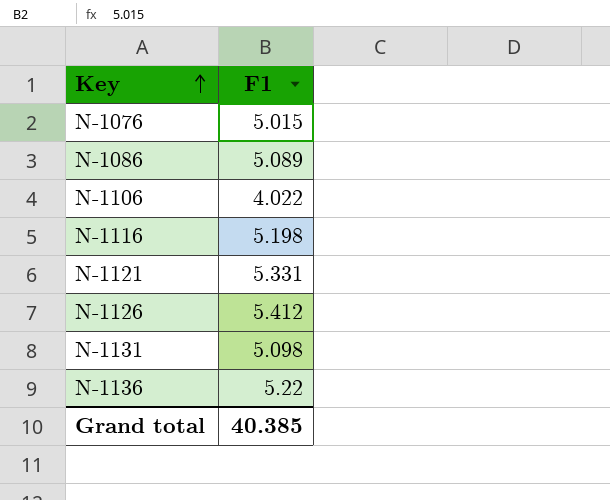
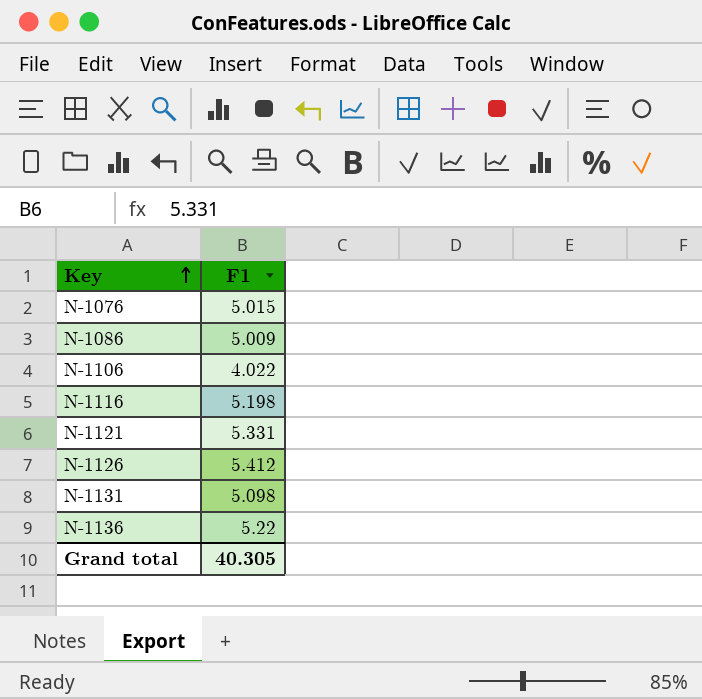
N-1086 | F1: 5.089 -> 5.009
Grand total | F1: 40.385 -> 40.305

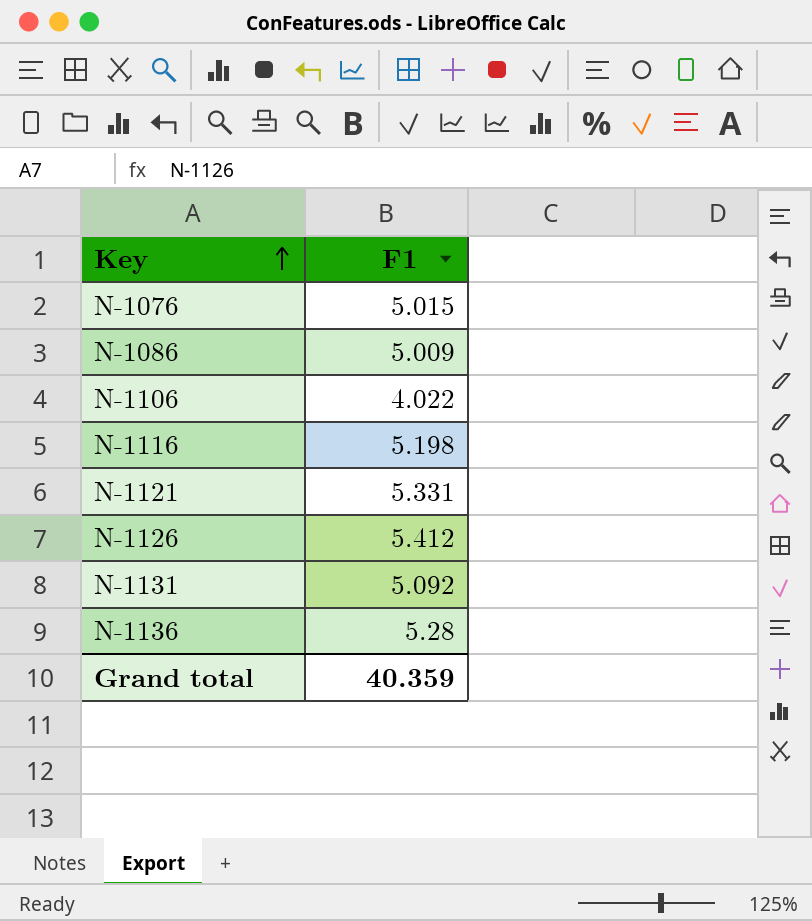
N-1131 | F1: 5.098 -> 5.092
N-1136 | F1: 5.22 -> 5.28
Grand total | F1: 40.305 -> 40.359

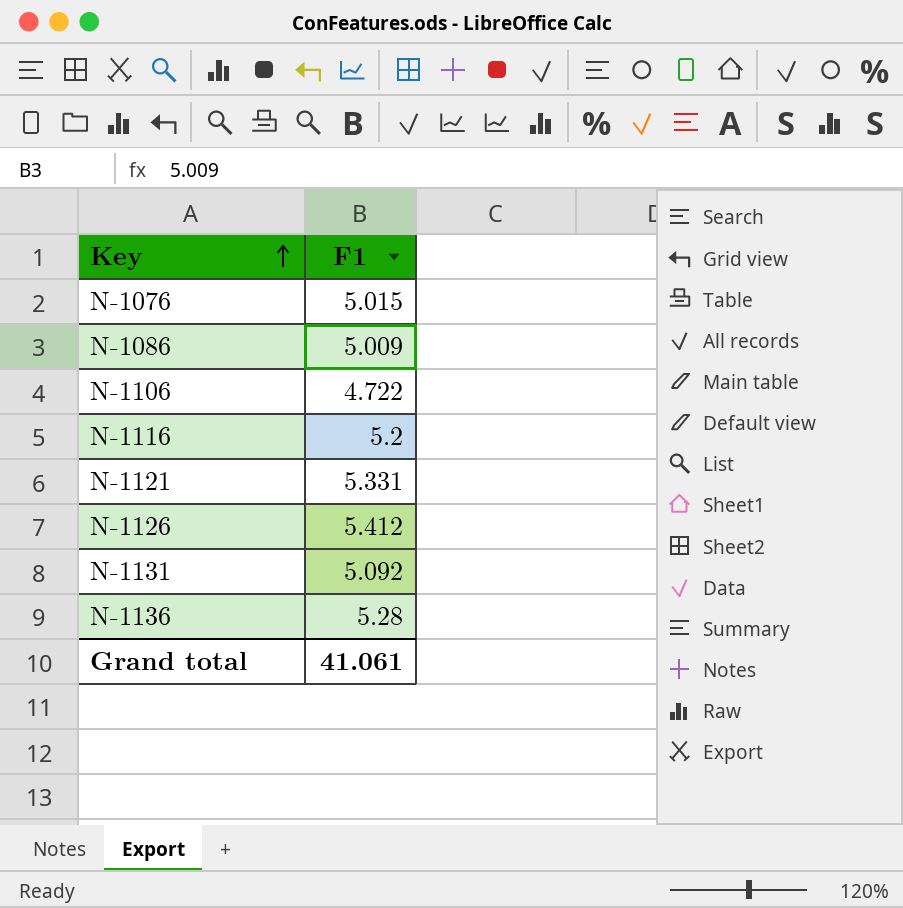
N-1106 | F1: 4.022 -> 4.722
N-1116 | F1: 5.198 -> 5.2
Grand total | F1: 40.359 -> 41.061

